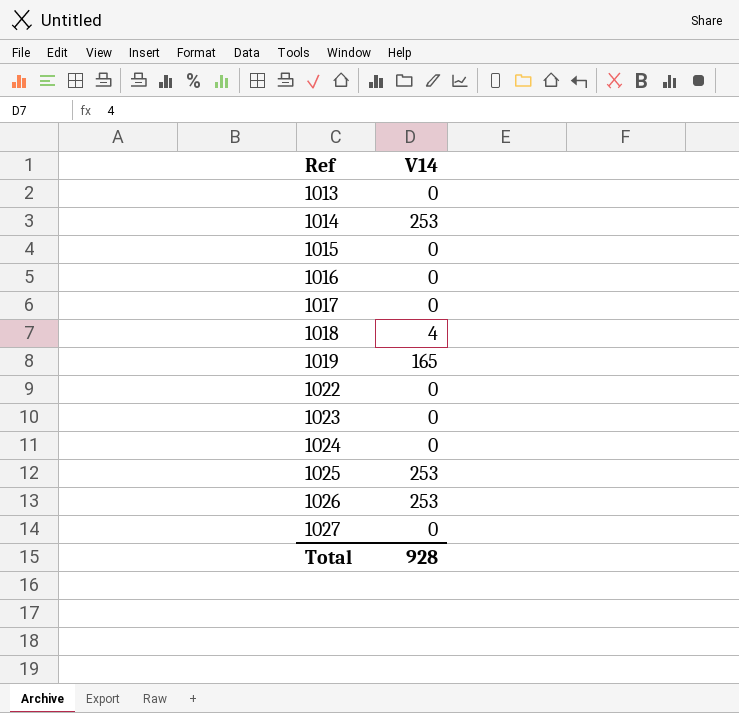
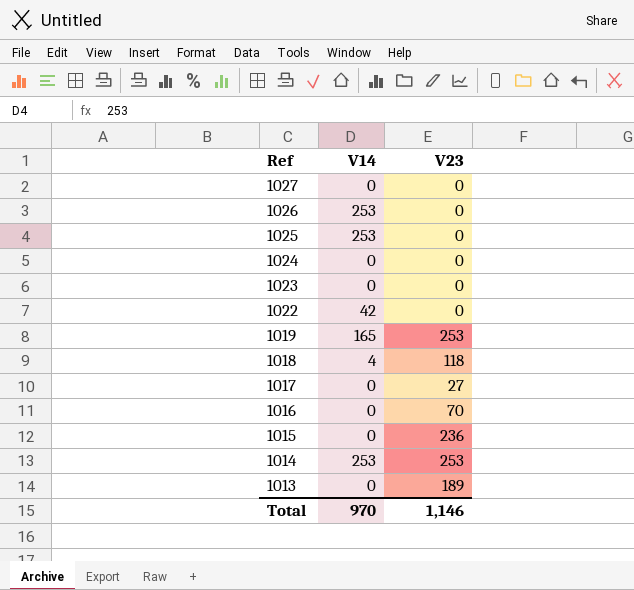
row order: Ref ascending -> Ref descending
column V23 | position: none -> 3
1022 | V14: 0 -> 42
Total | V14: 928 -> 970

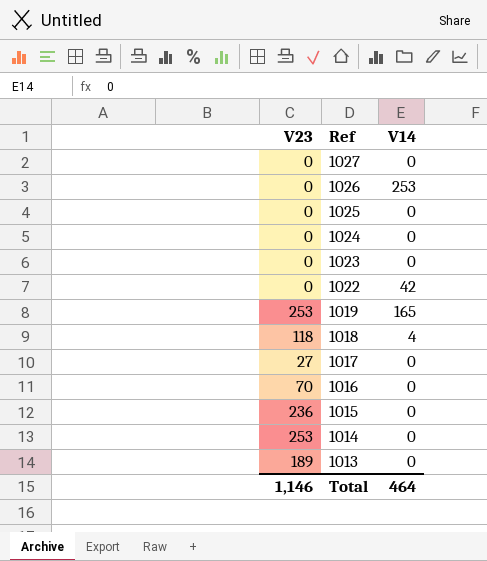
column V23 | position: 3 -> 1
1025 | V14: 253 -> 0
1014 | V14: 253 -> 0
Total | V14: 970 -> 464

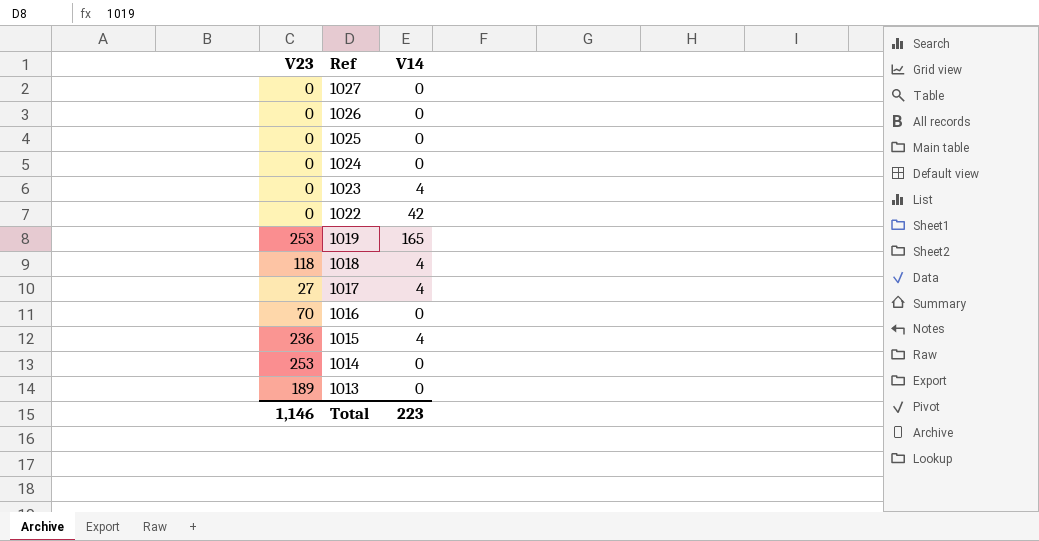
1026 | V14: 253 -> 0
1023 | V14: 0 -> 4
1017 | V14: 0 -> 4
1015 | V14: 0 -> 4
Total | V14: 464 -> 223

